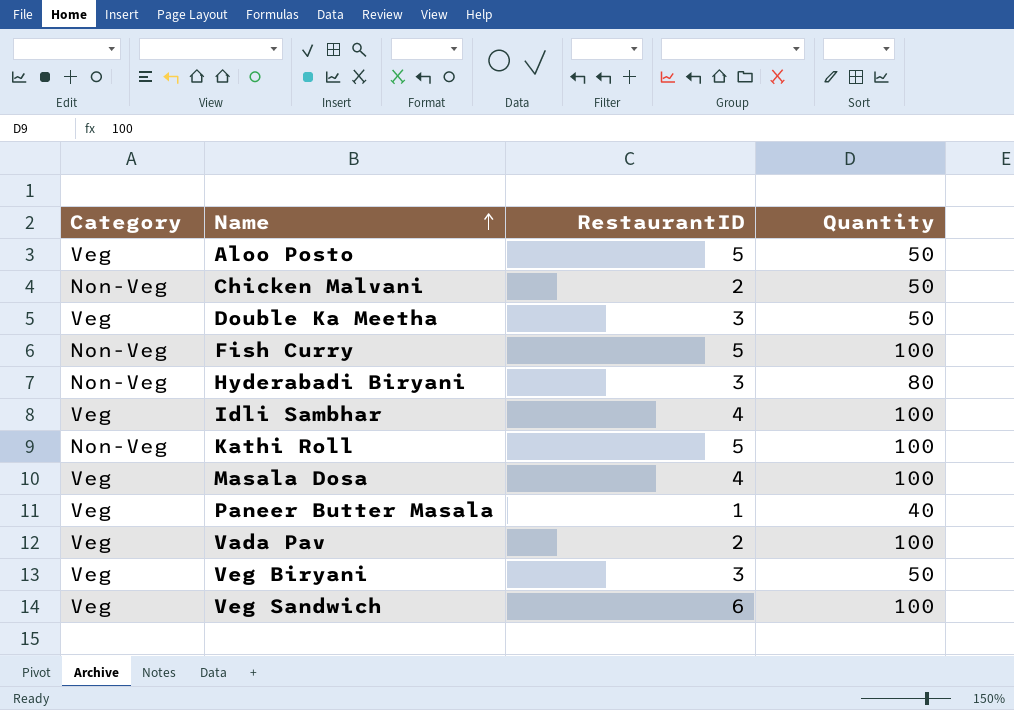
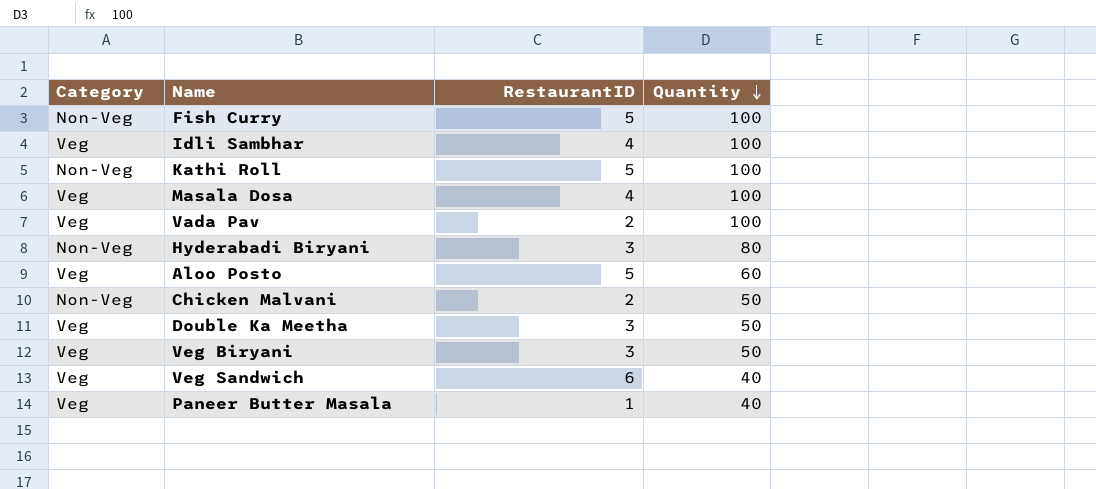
row order: Name ascending -> Quantity descending
Aloo Posto | Quantity: 50 -> 60
Veg Sandwich | Quantity: 100 -> 40

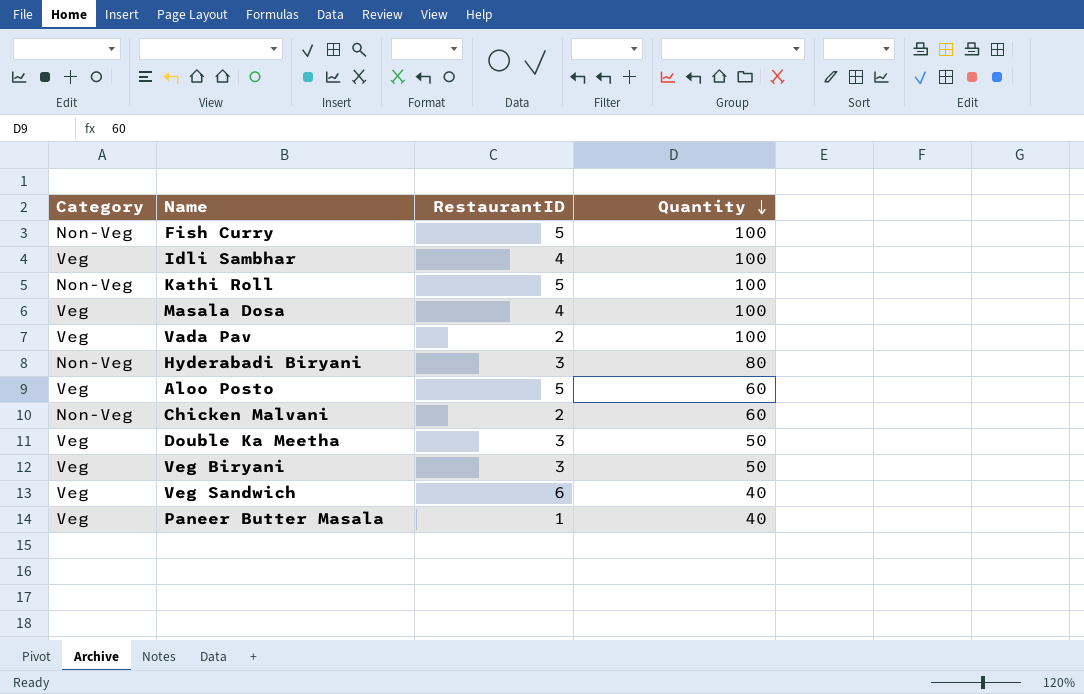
Chicken Malvani | Quantity: 50 -> 60

